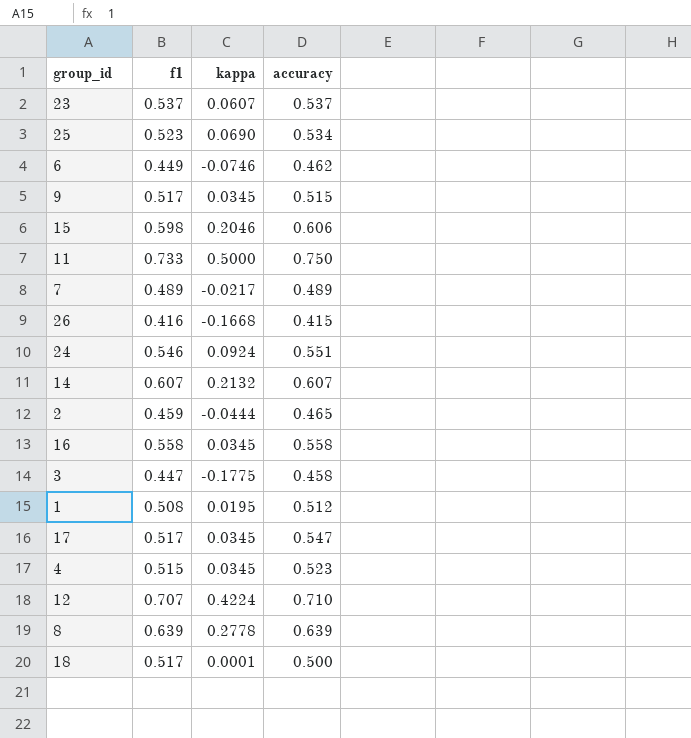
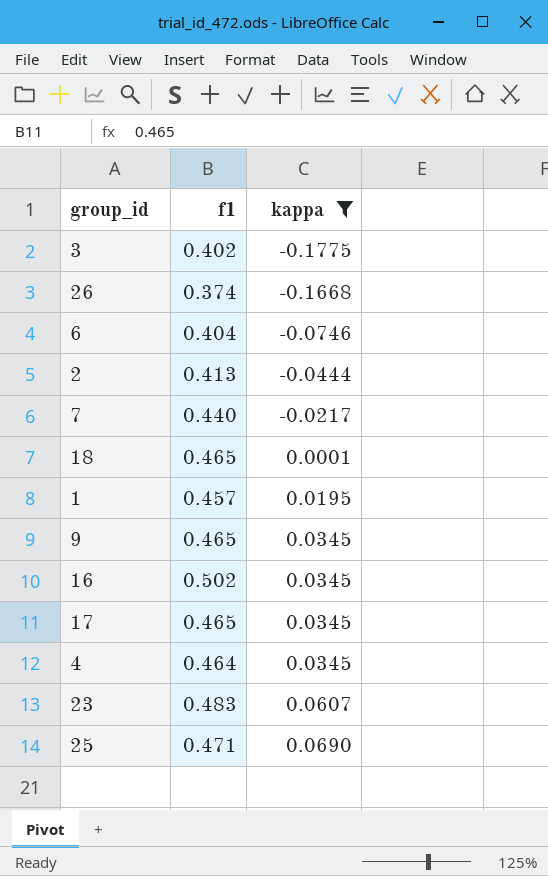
filter: none -> kappa <= 0.0690
row order: none -> kappa ascending
column accuracy | position: 4 -> none
3 | f1: 0.447 -> 0.402
26 | f1: 0.416 -> 0.374
6 | f1: 0.449 -> 0.404
2 | f1: 0.459 -> 0.413
7 | f1: 0.489 -> 0.440
18 | f1: 0.517 -> 0.465
1 | f1: 0.508 -> 0.457
9 | f1: 0.517 -> 0.465
16 | f1: 0.558 -> 0.502
17 | f1: 0.517 -> 0.465
4 | f1: 0.515 -> 0.464
23 | f1: 0.537 -> 0.483
25 | f1: 0.523 -> 0.471

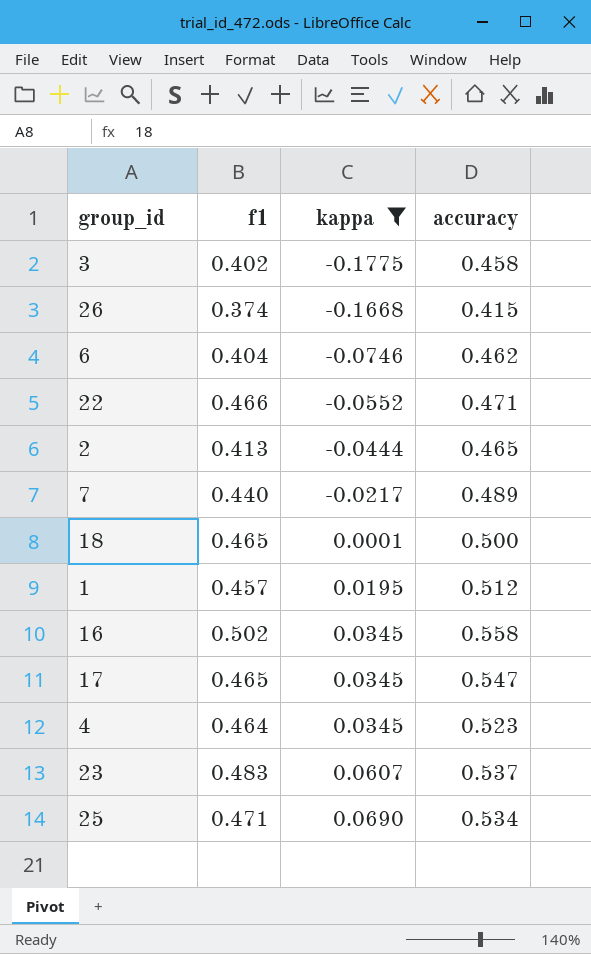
column accuracy | position: none -> 4
row 9: 0.465 | 0.0345 -> none
row 22: none -> 0.466 | -0.0552 | 0.471

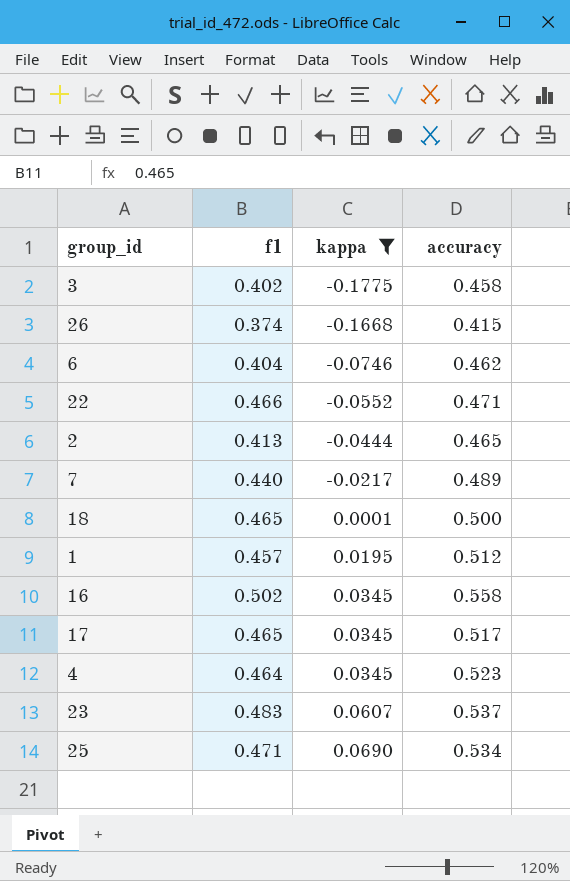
17 | accuracy: 0.547 -> 0.517

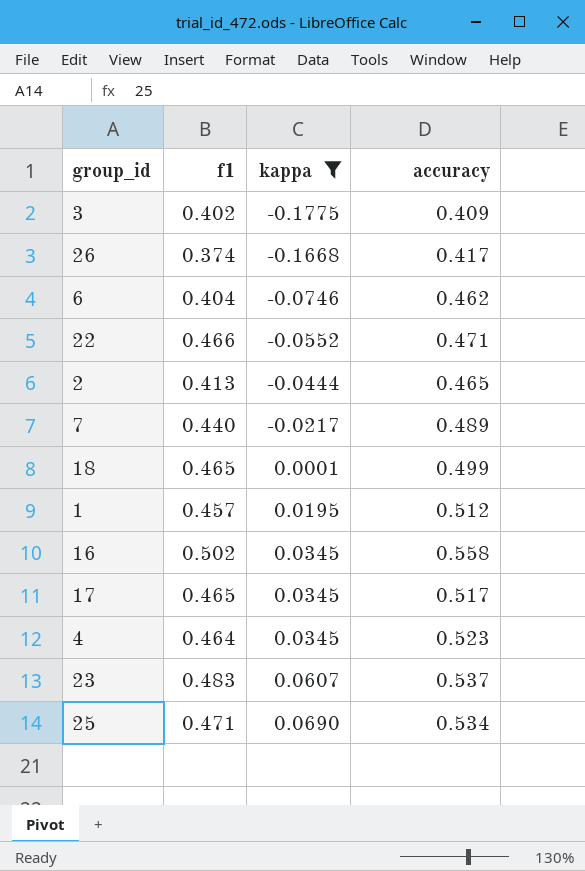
3 | accuracy: 0.458 -> 0.409
26 | accuracy: 0.415 -> 0.417
18 | accuracy: 0.500 -> 0.499

